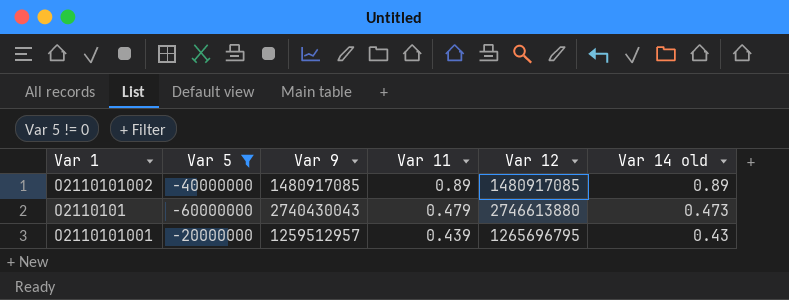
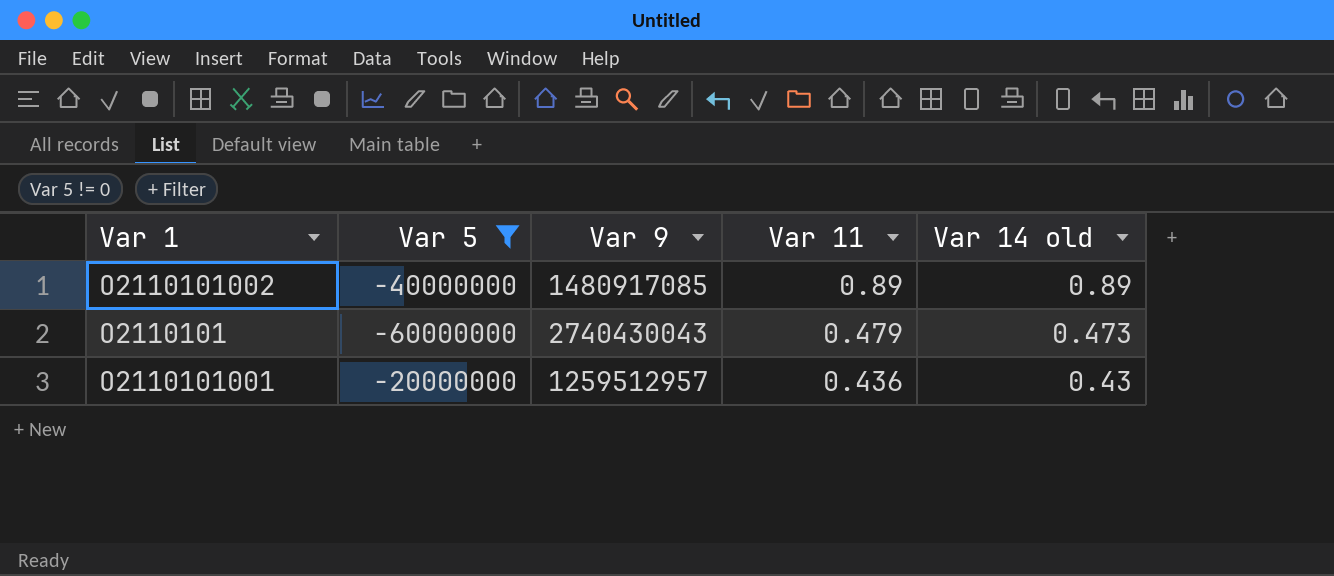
column Var 12 | position: 5 -> none
O2110101001 | Var 11: 0.439 -> 0.436

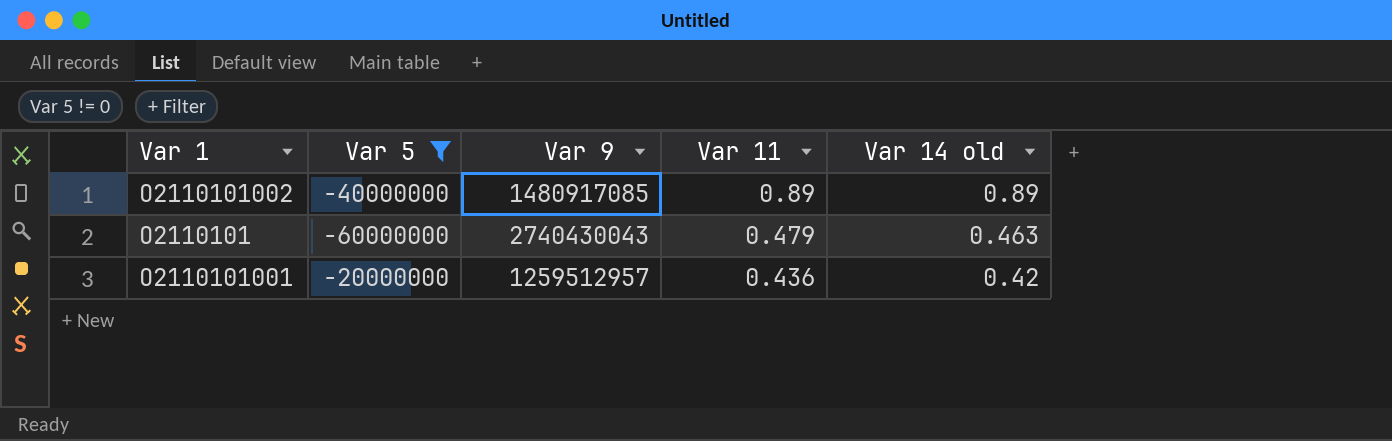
O2110101 | Var 14 old: 0.473 -> 0.463
O2110101001 | Var 14 old: 0.43 -> 0.42

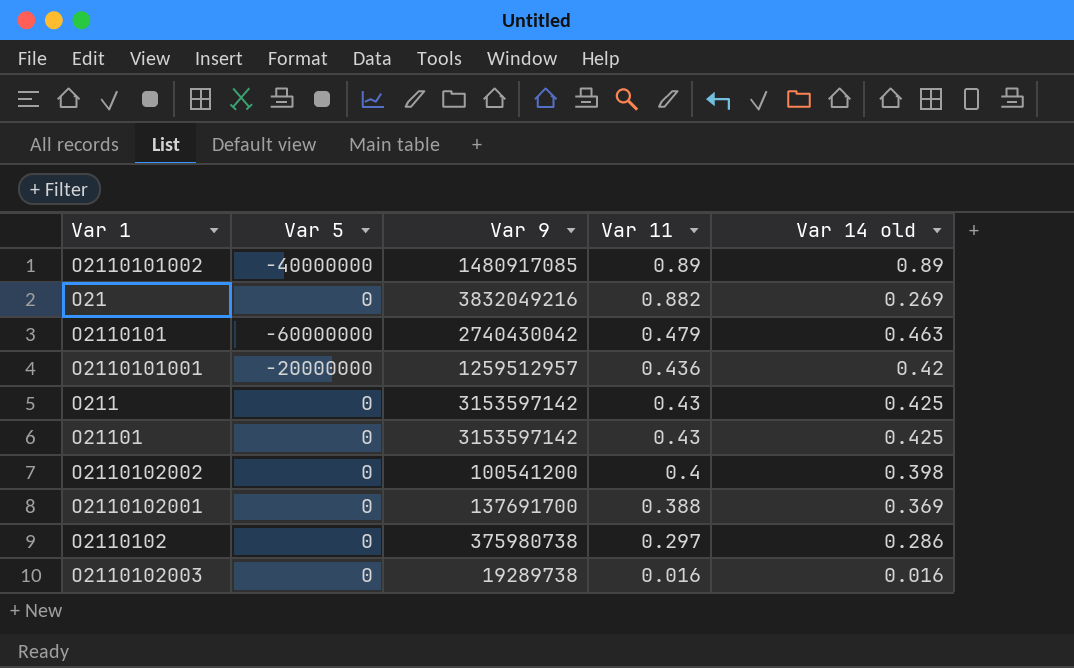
filter: Var 5 != 0 -> none
O2110101 | Var 9: 2740430043 -> 2740430042

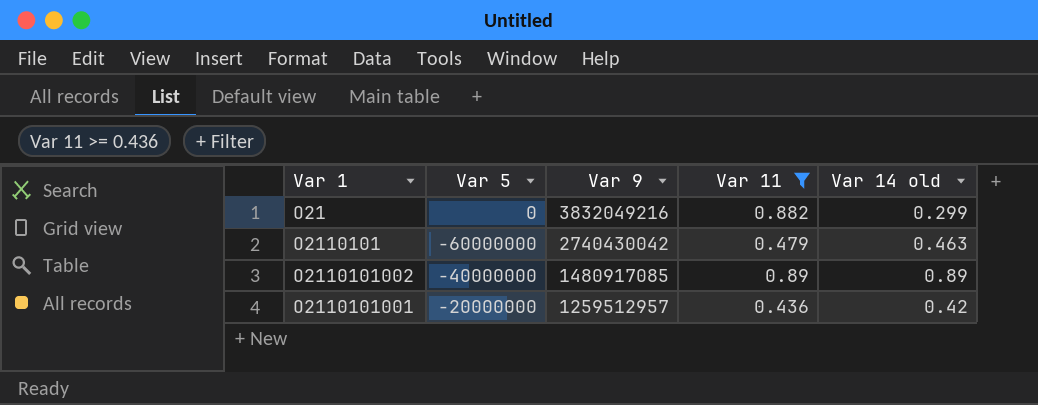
filter: none -> Var 11 >= 0.436
row order: Var 11 descending -> Var 9 descending
O21 | Var 14 old: 0.269 -> 0.299

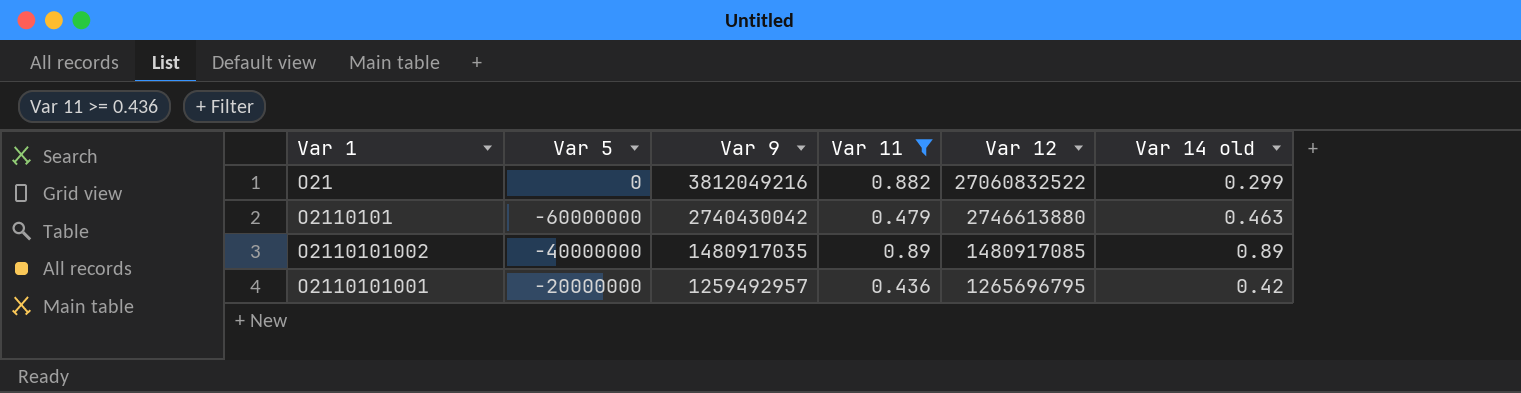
column Var 12 | position: none -> 5
O21 | Var 9: 3832049216 -> 3812049216
O2110101002 | Var 9: 1480917085 -> 1480917035
O2110101001 | Var 9: 1259512957 -> 1259492957

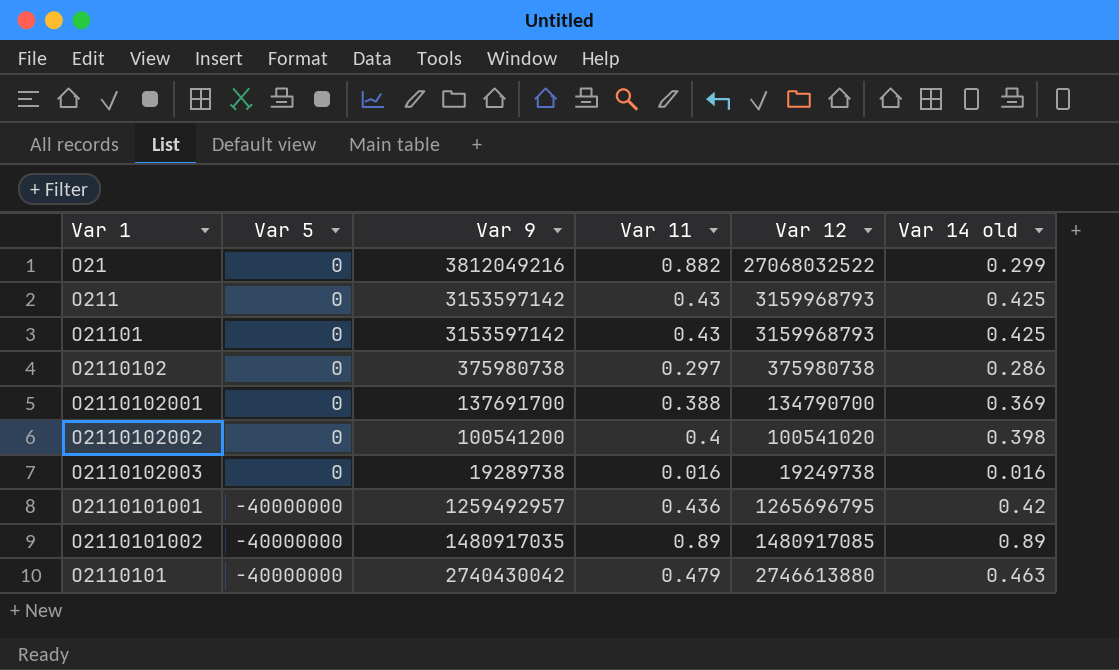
filter: Var 11 >= 0.436 -> none
row order: Var 9 descending -> Var 5 descending
O21 | Var 12: 27060832522 -> 27068032522
O2110101001 | Var 5: -20000000 -> -40000000
O2110101 | Var 5: -60000000 -> -40000000

